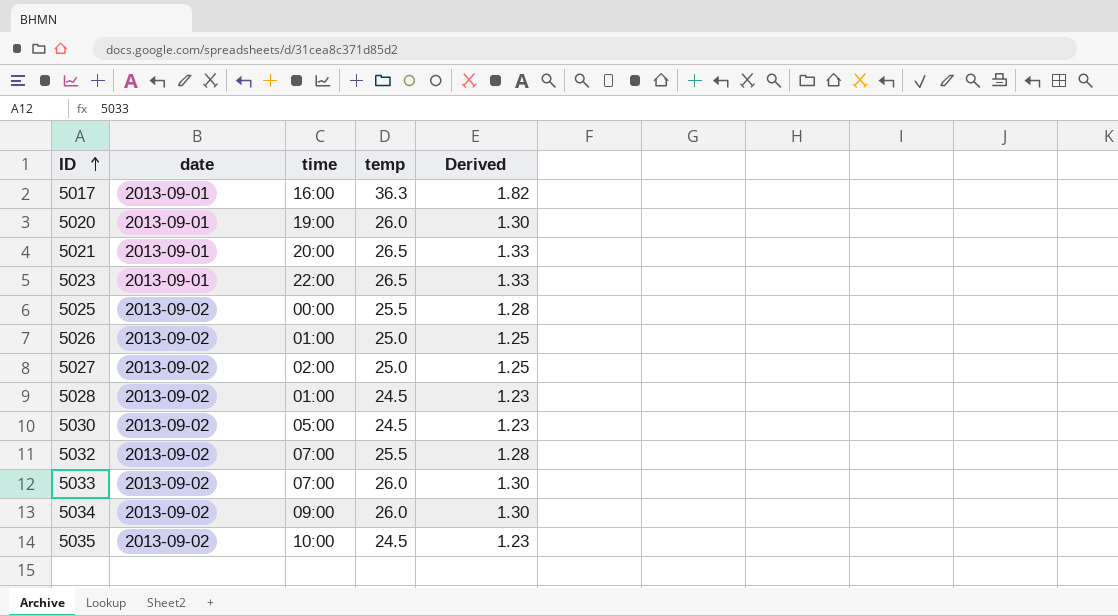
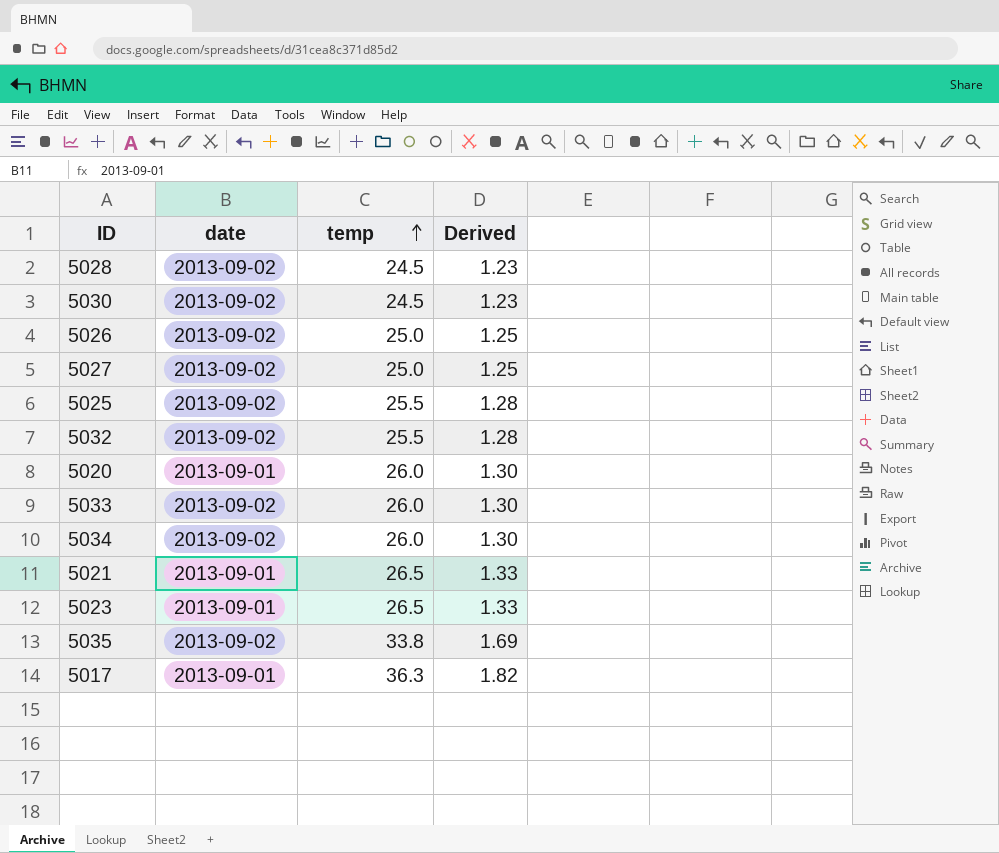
row order: ID ascending -> temp ascending
column time | position: 3 -> none
5035 | temp: 24.5 -> 33.8
5035 | Derived: 1.23 -> 1.69

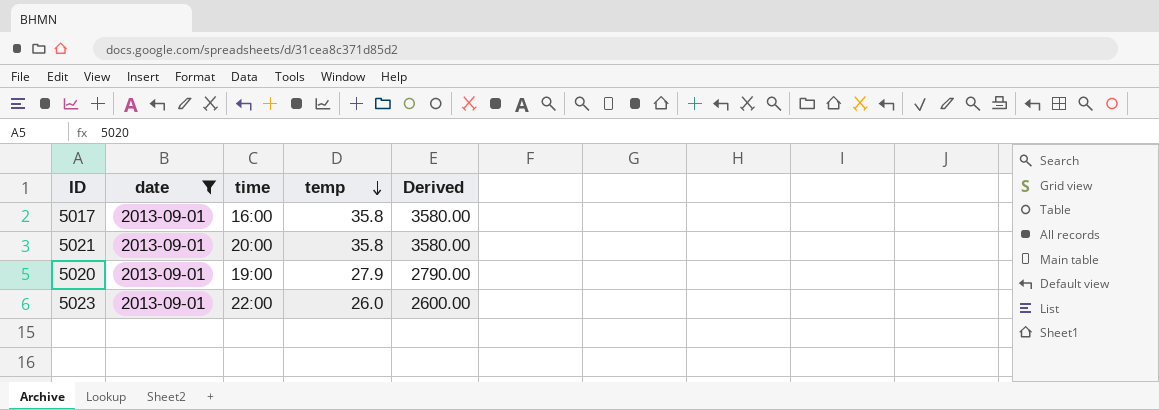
filter: none -> date = 2013-09-01
row order: temp ascending -> temp descending
column time | position: none -> 3
column Derived | formula: [temp] * 0.05 -> [temp] * 100
5017 | temp: 36.3 -> 35.8
5021 | temp: 26.5 -> 35.8
5020 | temp: 26.0 -> 27.9
5023 | temp: 26.5 -> 26.0

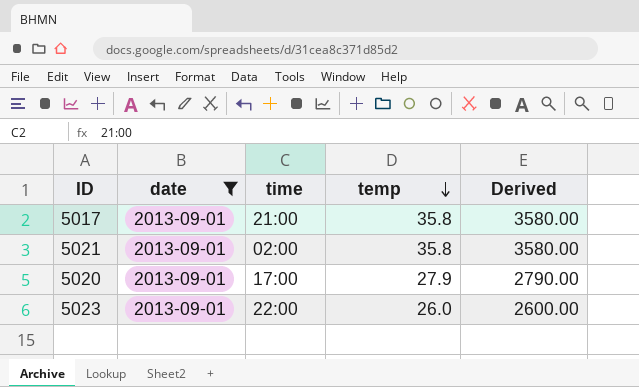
5017 | time: 16:00 -> 21:00
5021 | time: 20:00 -> 02:00
5020 | time: 19:00 -> 17:00

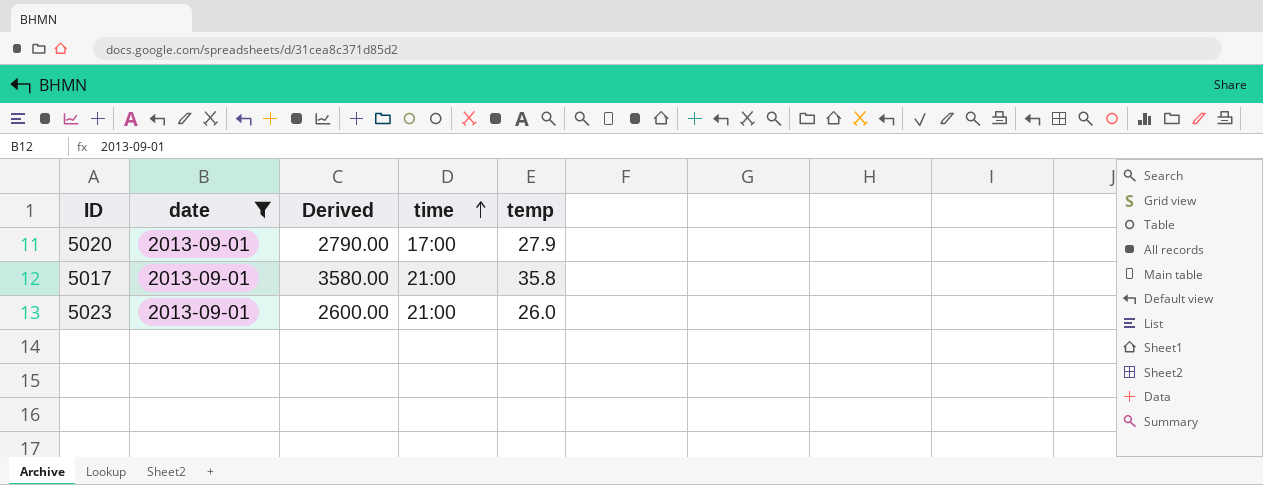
row order: temp descending -> time ascending
column Derived | position: 5 -> 3
row 5021: 2013-09-01 | 02:00 | 35.8 | 3580.00 -> none
5023 | time: 22:00 -> 21:00

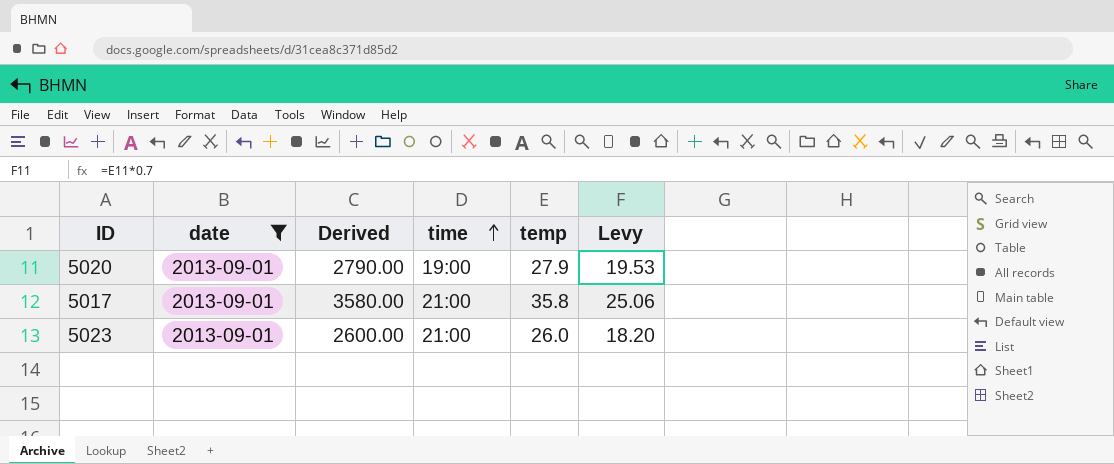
column Levy | formula: none -> [temp] * 0.7
5020 | time: 17:00 -> 19:00

